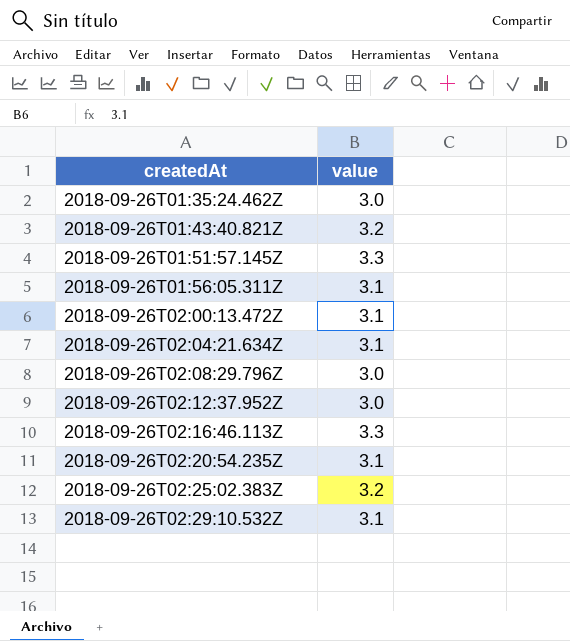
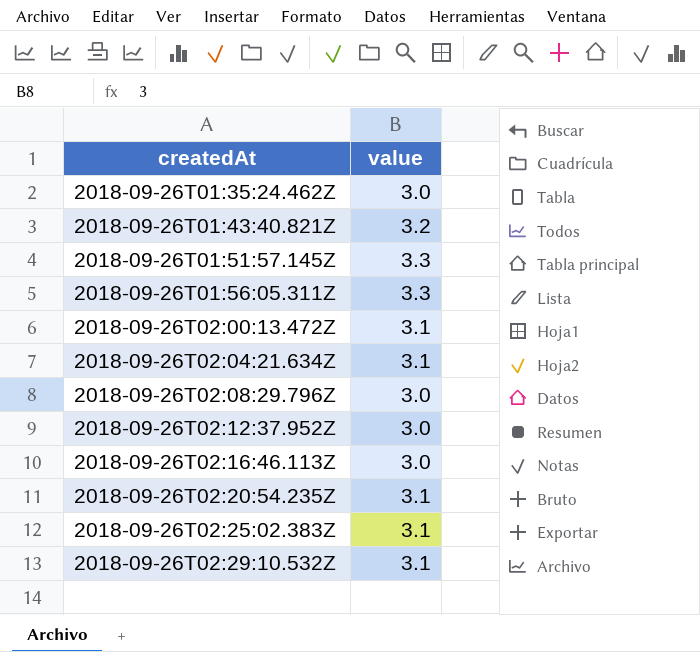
2018-09-26T01:56:05.311Z | value: 3.1 -> 3.3
2018-09-26T02:16:46.113Z | value: 3.3 -> 3.0
2018-09-26T02:25:02.383Z | value: 3.2 -> 3.1

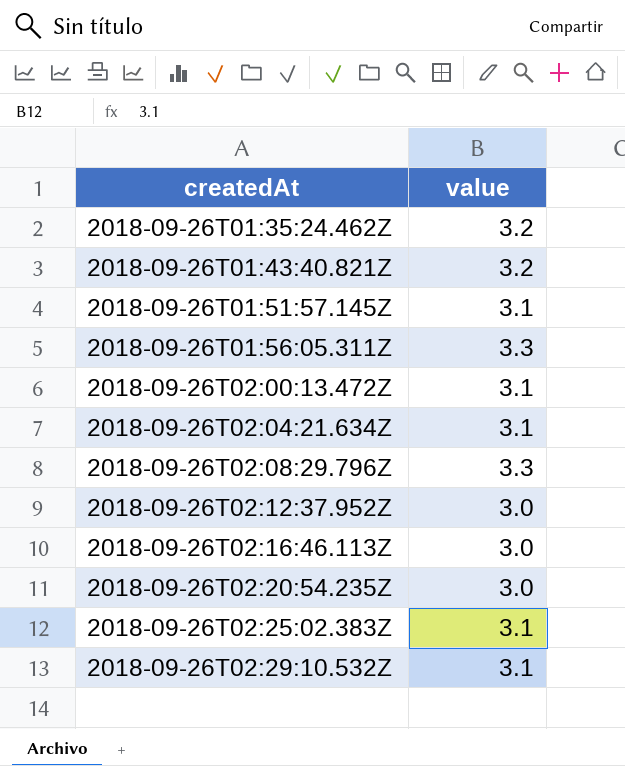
2018-09-26T01:35:24.462Z | value: 3.0 -> 3.2
2018-09-26T01:51:57.145Z | value: 3.3 -> 3.1
2018-09-26T02:08:29.796Z | value: 3.0 -> 3.3
2018-09-26T02:20:54.235Z | value: 3.1 -> 3.0

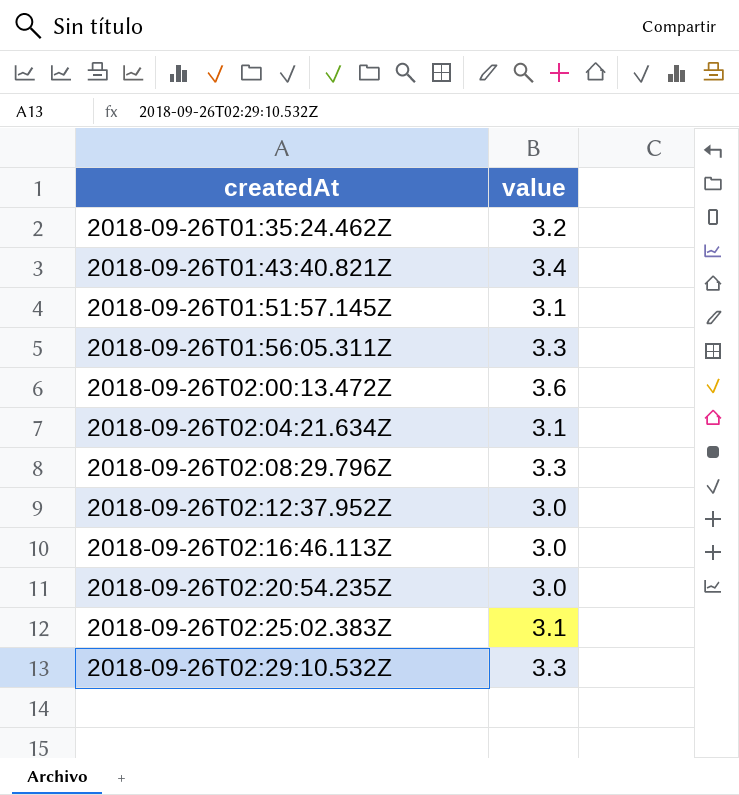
2018-09-26T01:43:40.821Z | value: 3.2 -> 3.4
2018-09-26T02:00:13.472Z | value: 3.1 -> 3.6
2018-09-26T02:29:10.532Z | value: 3.1 -> 3.3

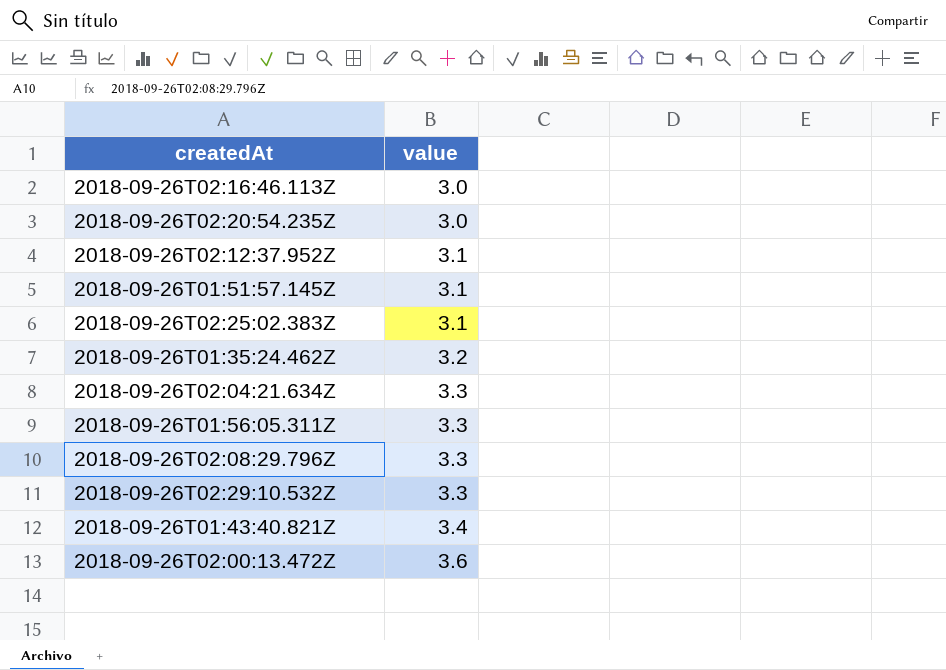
row order: createdAt ascending -> value ascending
2018-09-26T02:12:37.952Z | value: 3.0 -> 3.1
2018-09-26T02:04:21.634Z | value: 3.1 -> 3.3

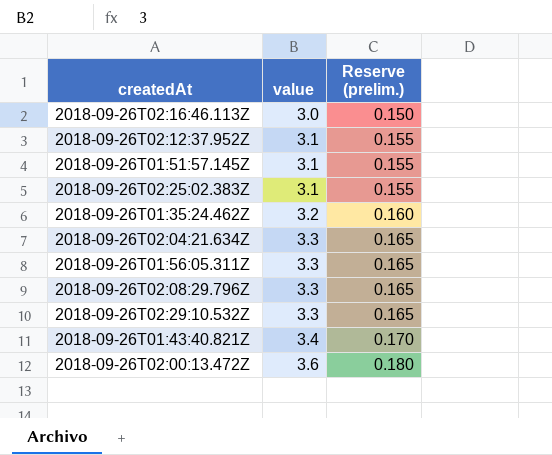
column Reserve (prelim.) | formula: none -> [value] * 0.05
row 2018-09-26T02:20:54.235Z: 3.0 -> none

